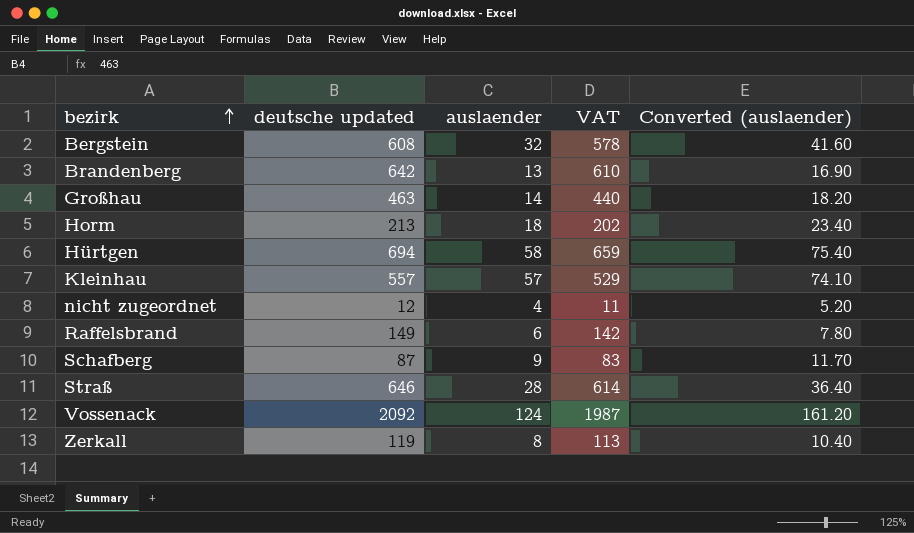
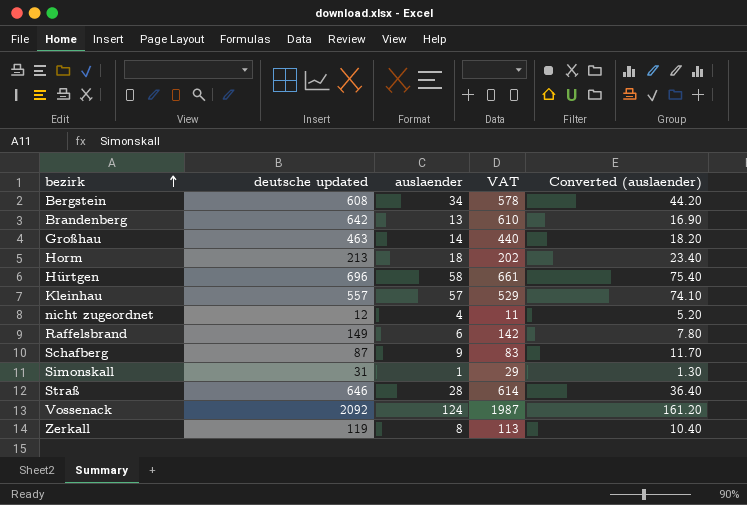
Bergstein | auslaender: 32 -> 34
Bergstein | Converted (auslaender): 41.60 -> 44.20
Hürtgen | deutsche updated: 694 -> 696
Hürtgen | VAT: 659 -> 661
row Simonskall: none -> 31 | 1 | 29 | 1.30

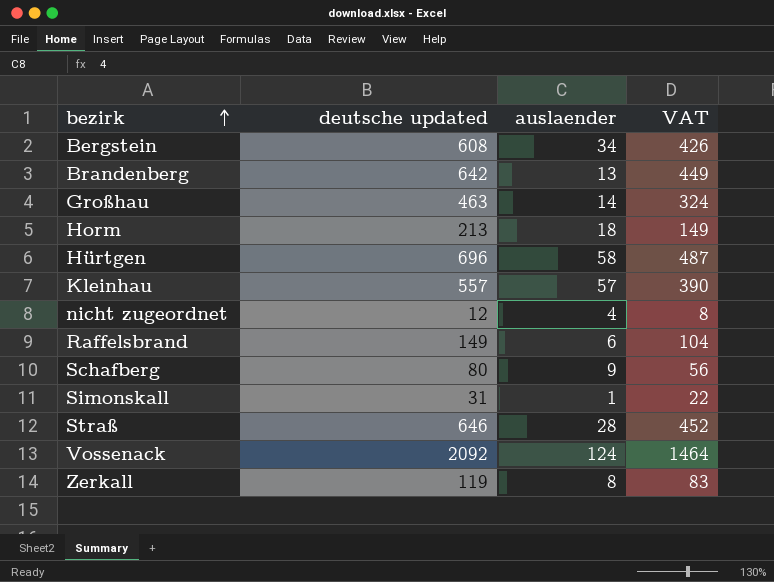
column Converted (auslaender) | formula: [auslaender] * 1.3 -> none
column VAT | formula: [deutsche updated] * 0.95 -> [deutsche updated] * 0.7
Schafberg | deutsche updated: 87 -> 80

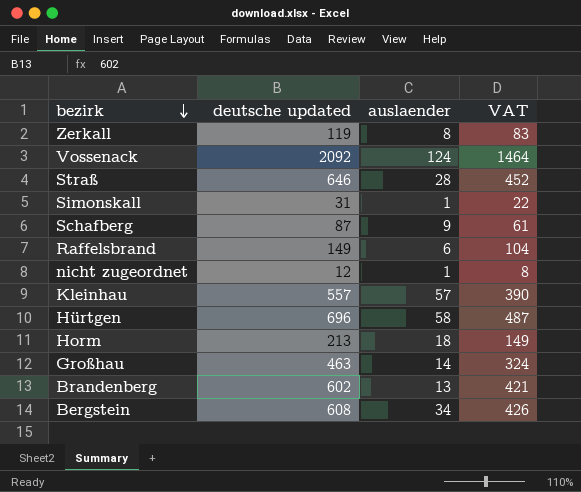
row order: bezirk ascending -> bezirk descending
Schafberg | deutsche updated: 80 -> 87
Schafberg | VAT: 56 -> 61
nicht zugeordnet | auslaender: 4 -> 1
Brandenberg | deutsche updated: 642 -> 602
Brandenberg | VAT: 449 -> 421

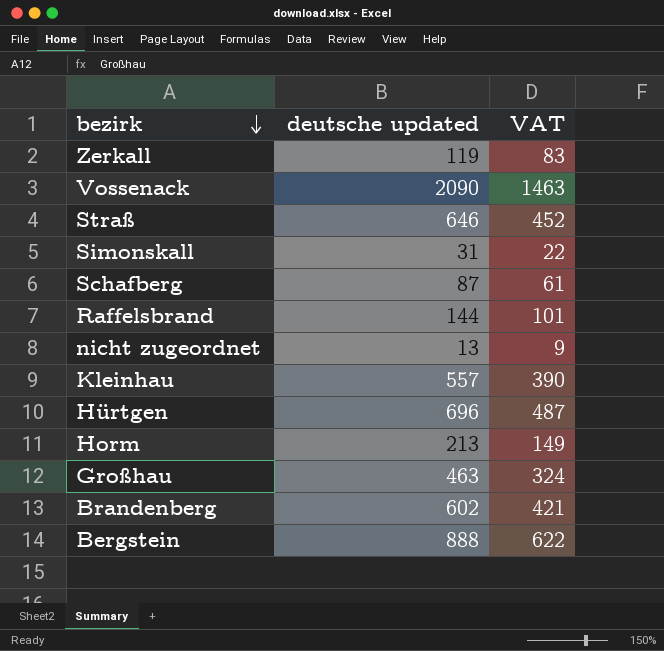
column auslaender | position: 3 -> none
Vossenack | deutsche updated: 2092 -> 2090
Vossenack | VAT: 1464 -> 1463
Raffelsbrand | deutsche updated: 149 -> 144
Raffelsbrand | VAT: 104 -> 101
nicht zugeordnet | deutsche updated: 12 -> 13
nicht zugeordnet | VAT: 8 -> 9
Bergstein | deutsche updated: 608 -> 888
Bergstein | VAT: 426 -> 622

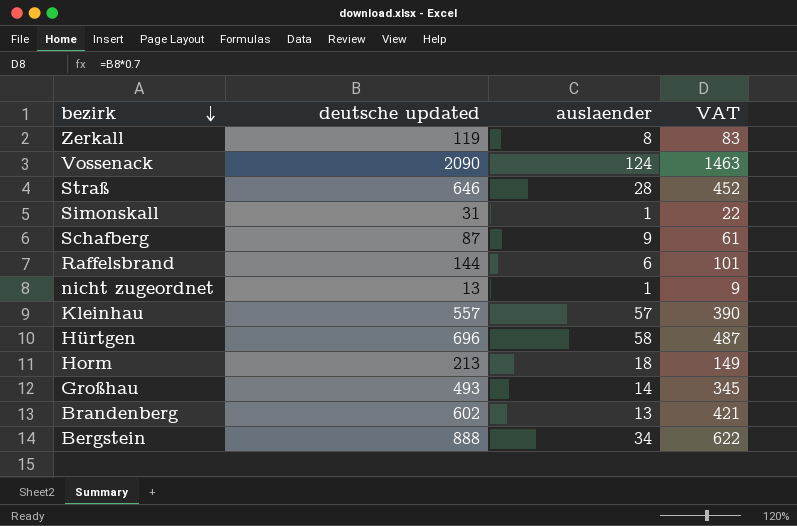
column auslaender | position: none -> 3
Großhau | deutsche updated: 463 -> 493
Großhau | VAT: 324 -> 345

